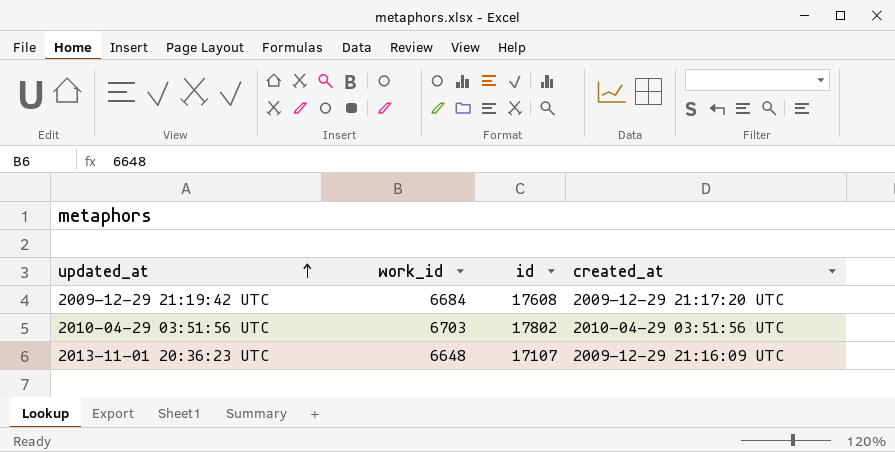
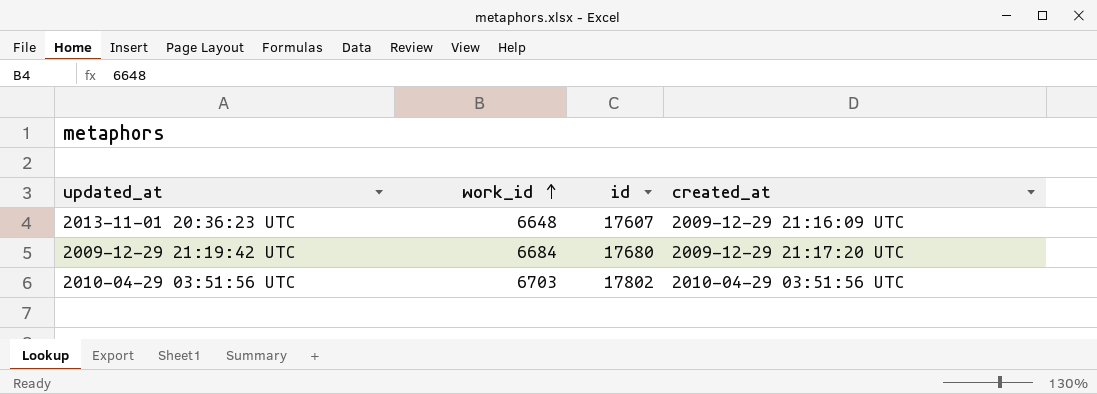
row order: updated_at ascending -> work_id ascending
2013-11-01 20:36:23 UTC | id: 17107 -> 17607
2009-12-29 21:19:42 UTC | id: 17608 -> 17680

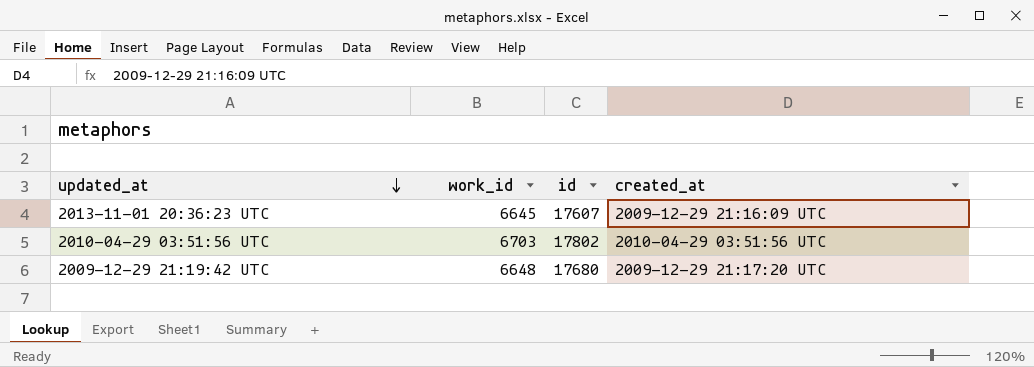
row order: work_id ascending -> updated_at descending
2013-11-01 20:36:23 UTC | work_id: 6648 -> 6645
2009-12-29 21:19:42 UTC | work_id: 6684 -> 6648

